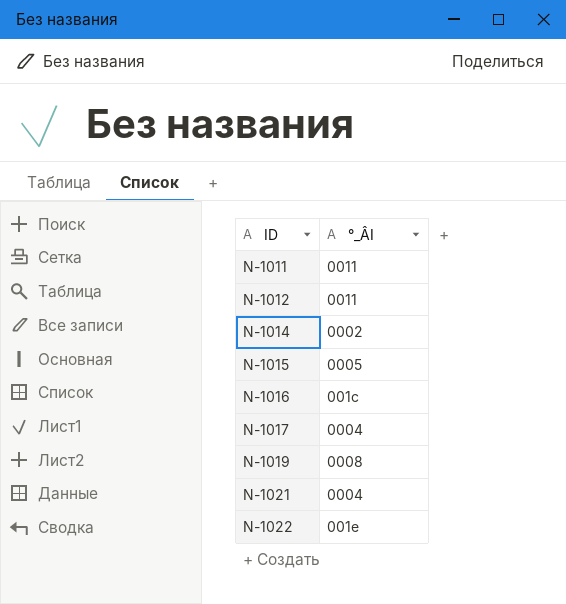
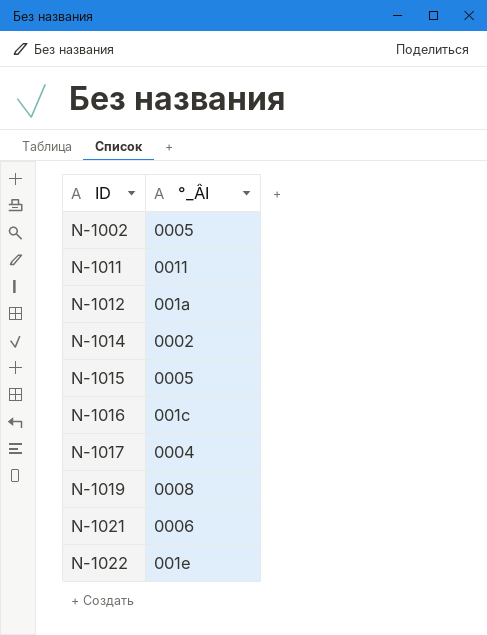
row N-1002: none -> 0005
N-1012 | °_ÂI: 0011 -> 001a
N-1021 | °_ÂI: 0004 -> 0006

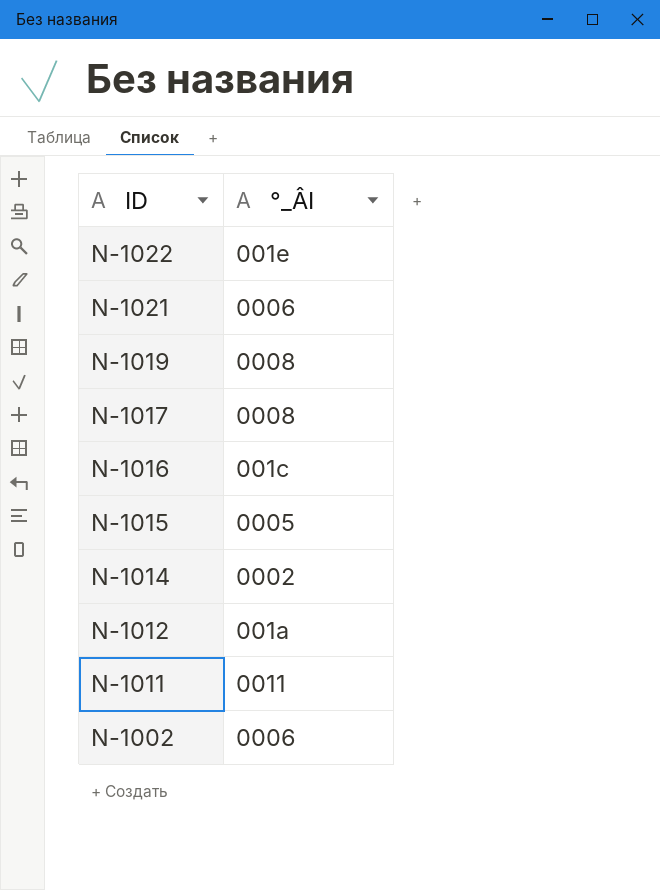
row order: ID ascending -> ID descending
N-1017 | °_ÂI: 0004 -> 0008
N-1002 | °_ÂI: 0005 -> 0006

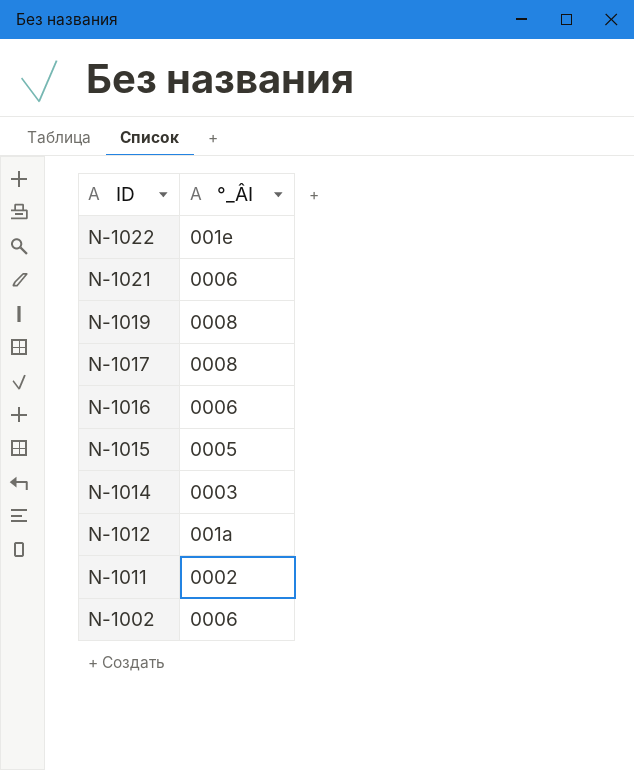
N-1016 | °_ÂI: 001c -> 0006
N-1014 | °_ÂI: 0002 -> 0003
N-1011 | °_ÂI: 0011 -> 0002

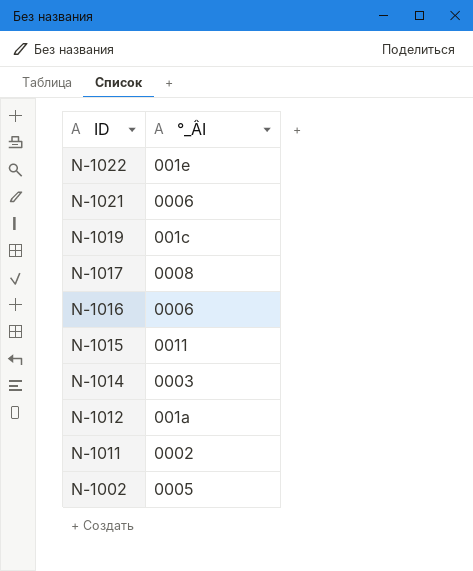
N-1019 | °_ÂI: 0008 -> 001c
N-1015 | °_ÂI: 0005 -> 0011
N-1002 | °_ÂI: 0006 -> 0005

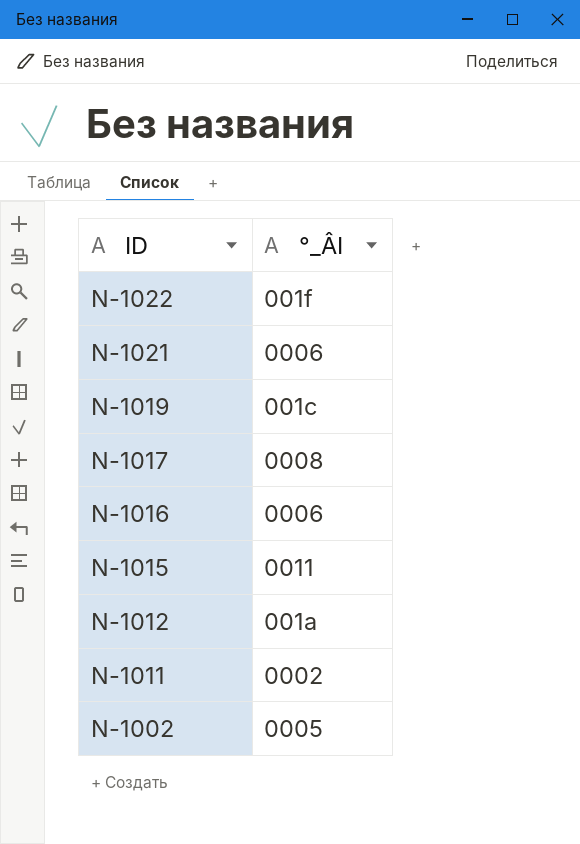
row N-1014: 0003 -> none
N-1022 | °_ÂI: 001e -> 001f

